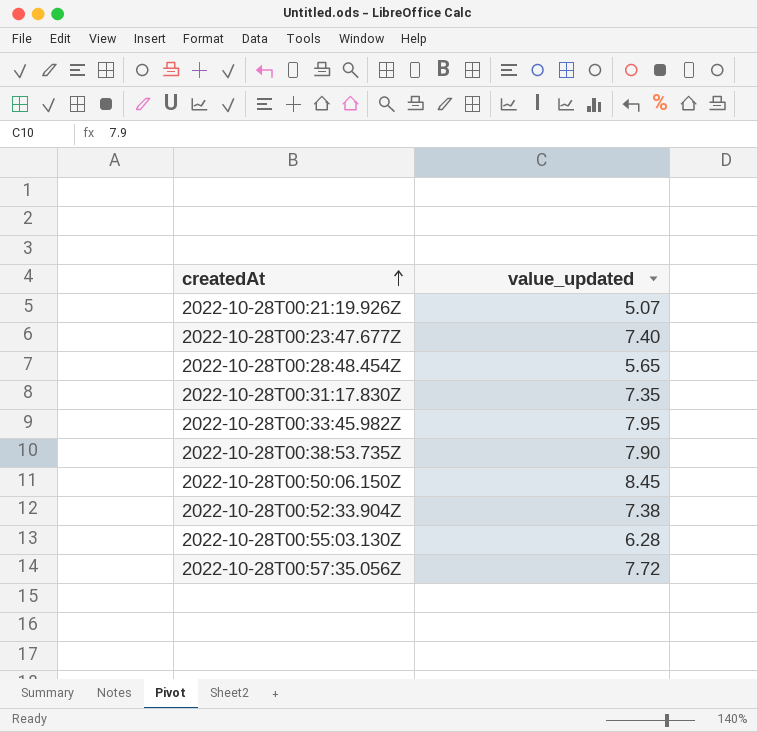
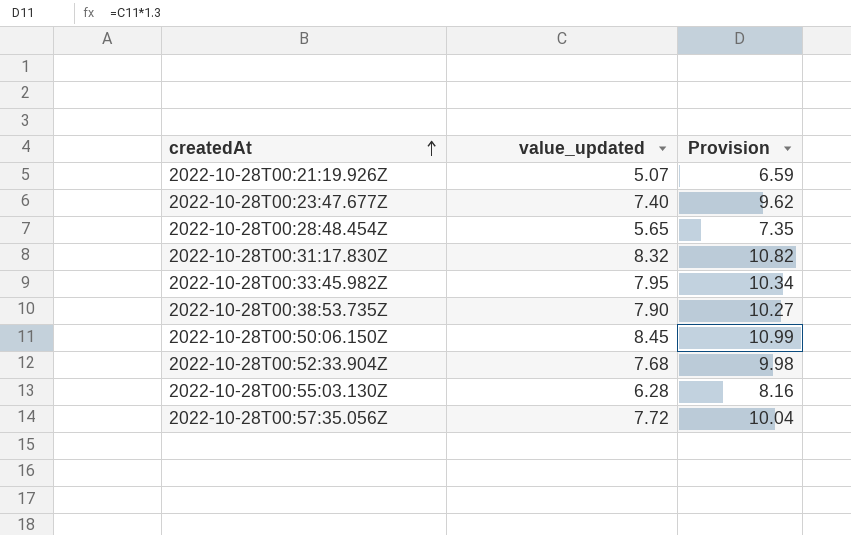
column Provision | formula: none -> [value_updated] * 1.3
2022-10-28T00:31:17.830Z | value_updated: 7.35 -> 8.32
2022-10-28T00:52:33.904Z | value_updated: 7.38 -> 7.68

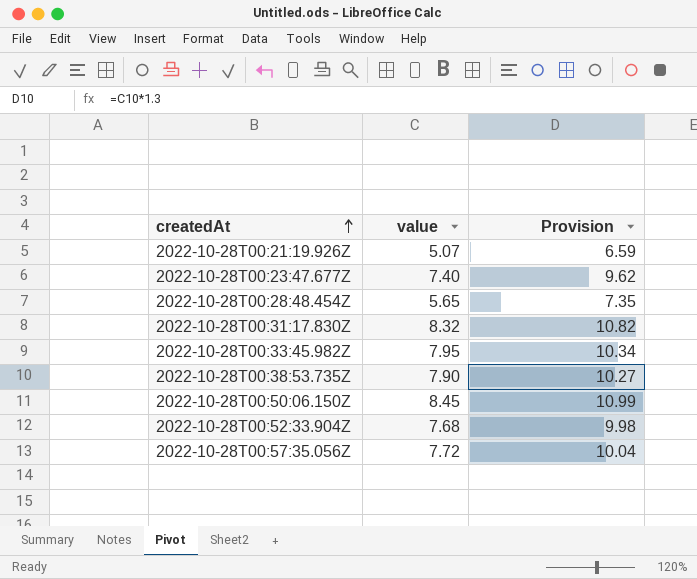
column name: value_updated -> value
row 2022-10-28T00:55:03.130Z: 6.28 | 8.16 -> none

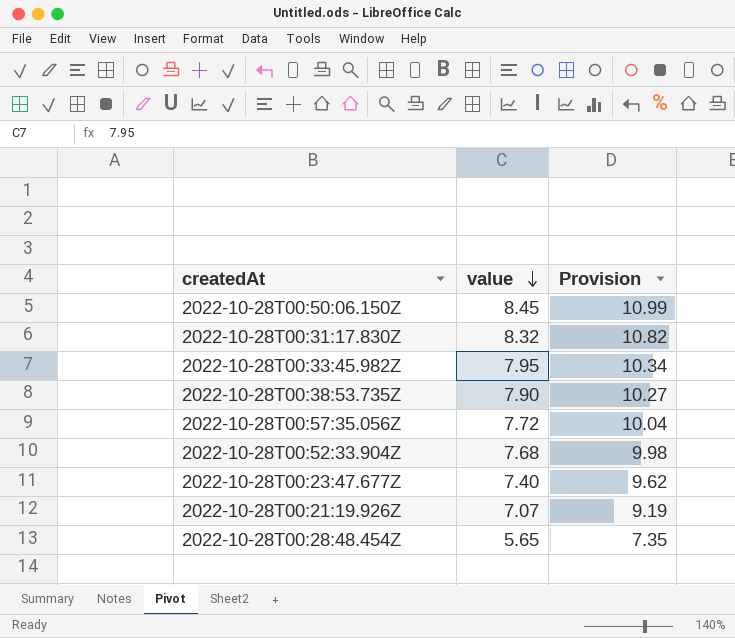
row order: createdAt ascending -> value descending
2022-10-28T00:21:19.926Z | value: 5.07 -> 7.07
2022-10-28T00:21:19.926Z | Provision: 6.59 -> 9.19

